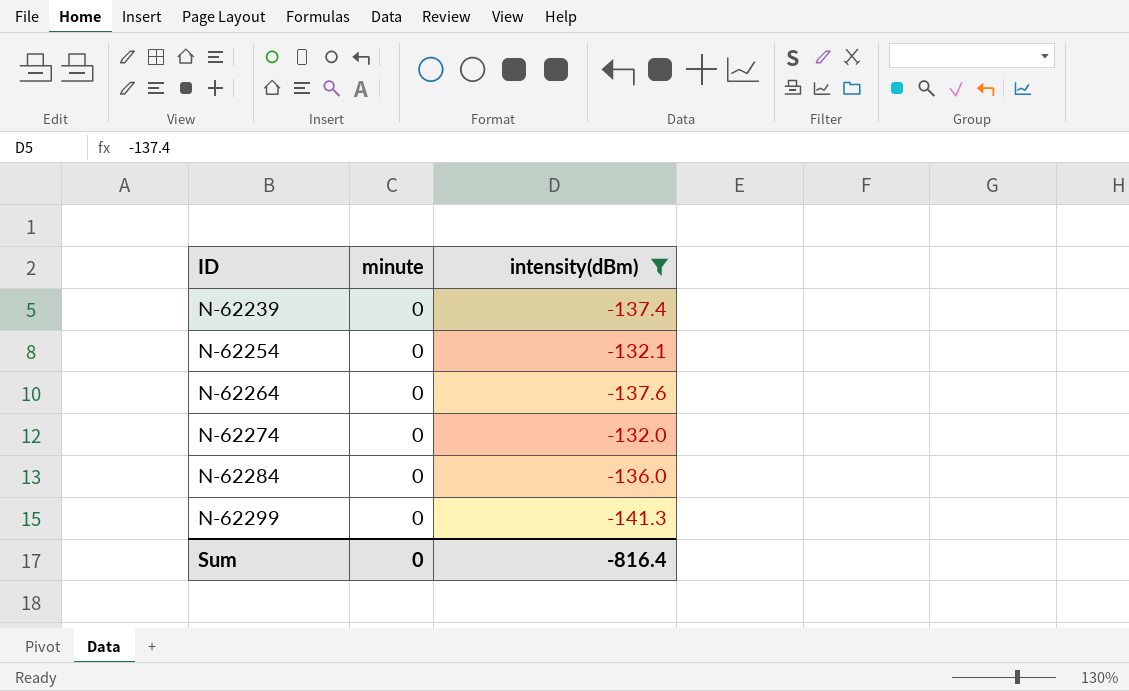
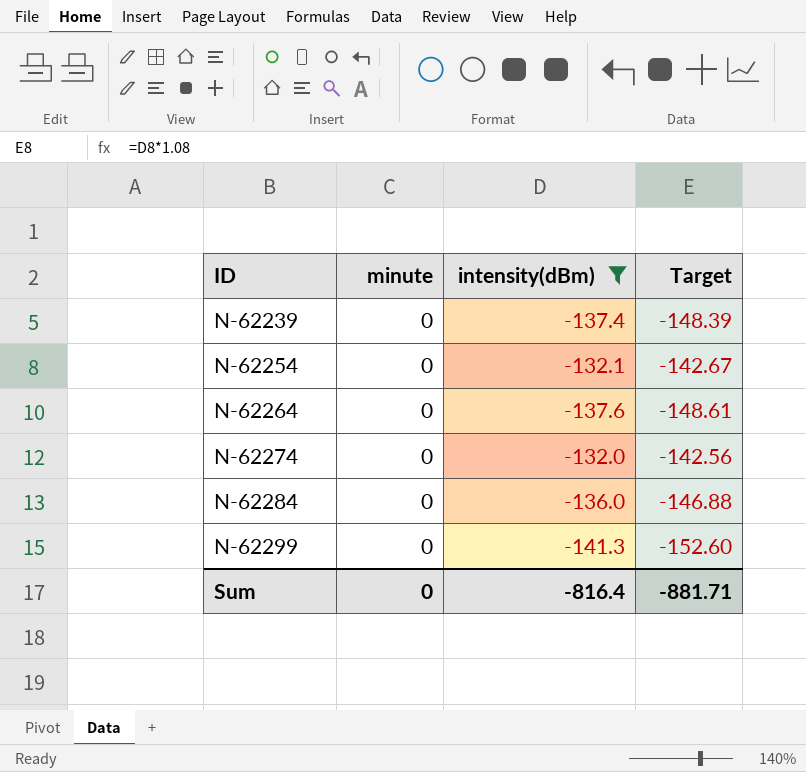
column Target | formula: none -> [intensity(dBm)] * 1.08

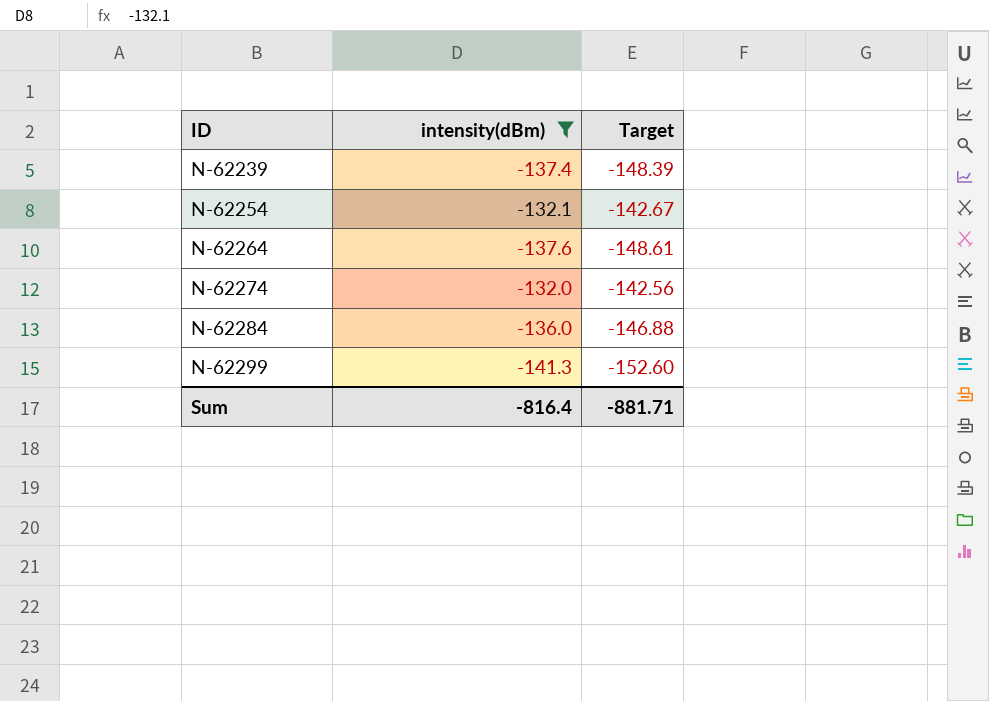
column minute | position: 2 -> none

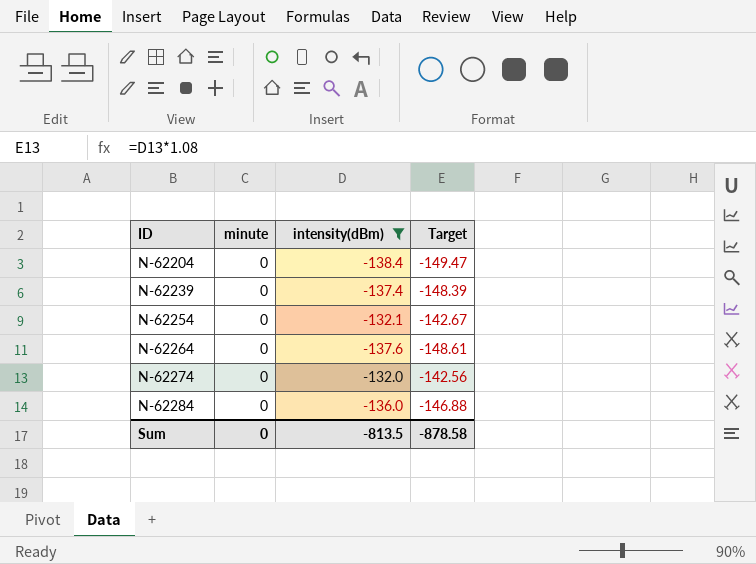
column minute | position: none -> 2
row N-62299: -141.3 | -152.60 -> none
row N-62204: none -> 0 | -138.4 | -149.47
Sum | intensity(dBm): -816.4 -> -813.5
Sum | Target: -881.71 -> -878.58

